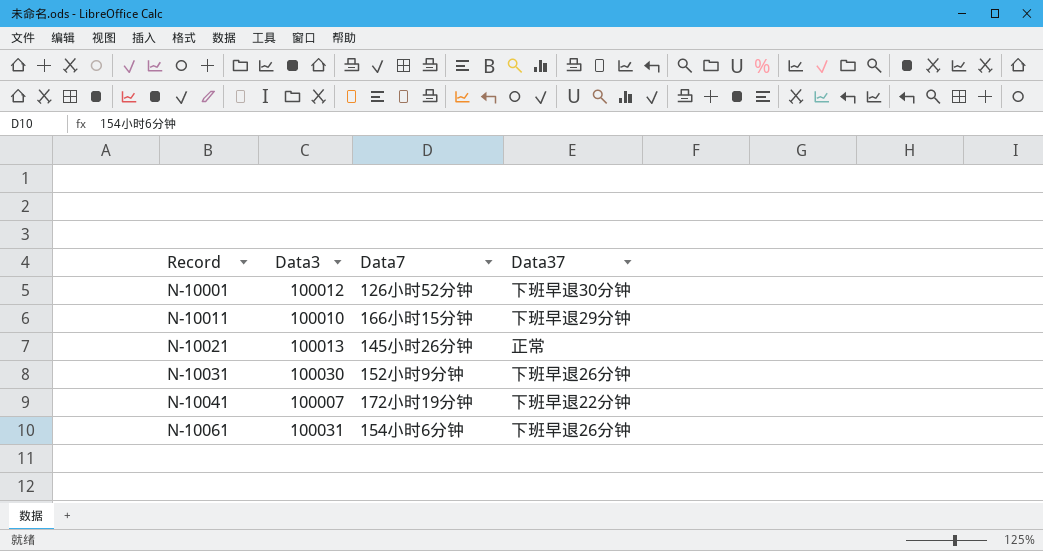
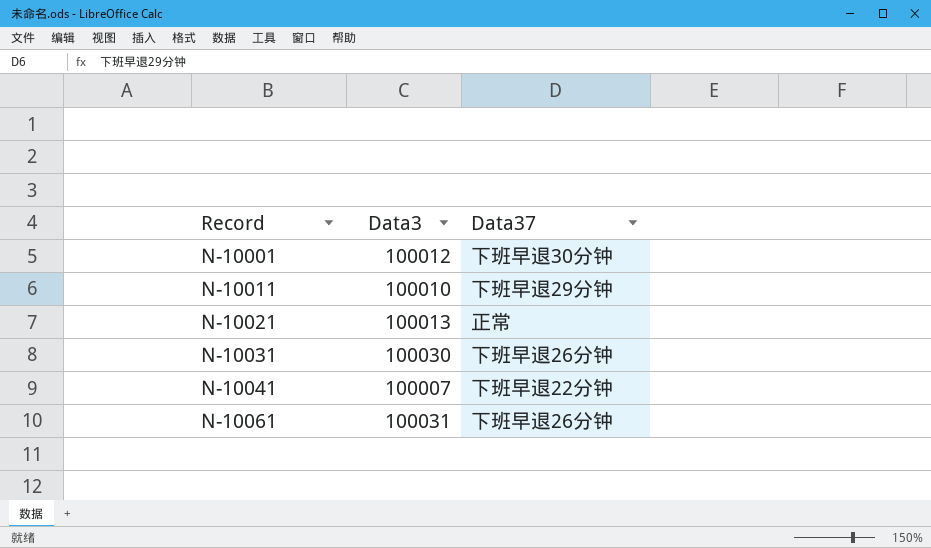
column Data7 | position: 3 -> none

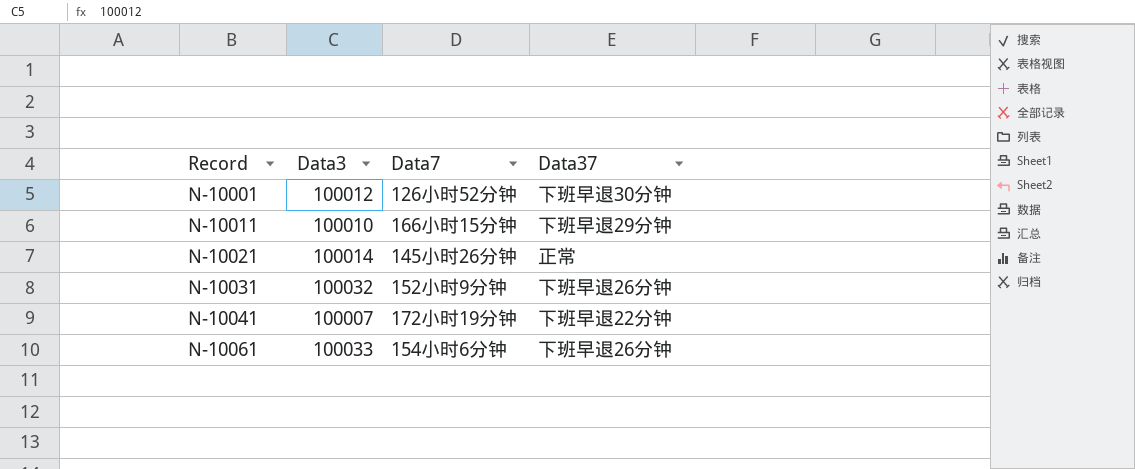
column Data7 | position: none -> 3
N-10021 | Data3: 100013 -> 100014
N-10031 | Data3: 100030 -> 100032
N-10061 | Data3: 100031 -> 100033

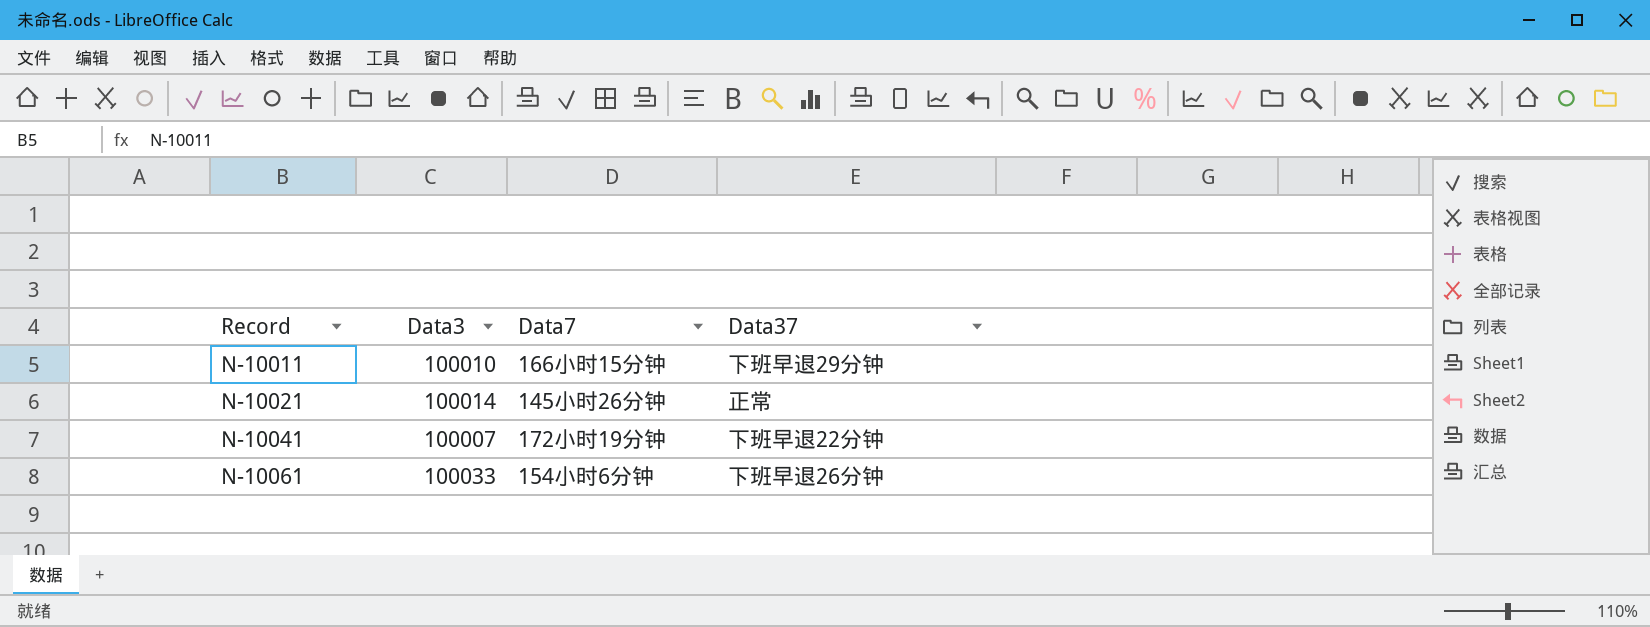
row N-10001: 100012 | 126小时52分钟 | 下班早退30分钟 -> none
row N-10031: 100032 | 152小时9分钟 | 下班早退26分钟 -> none

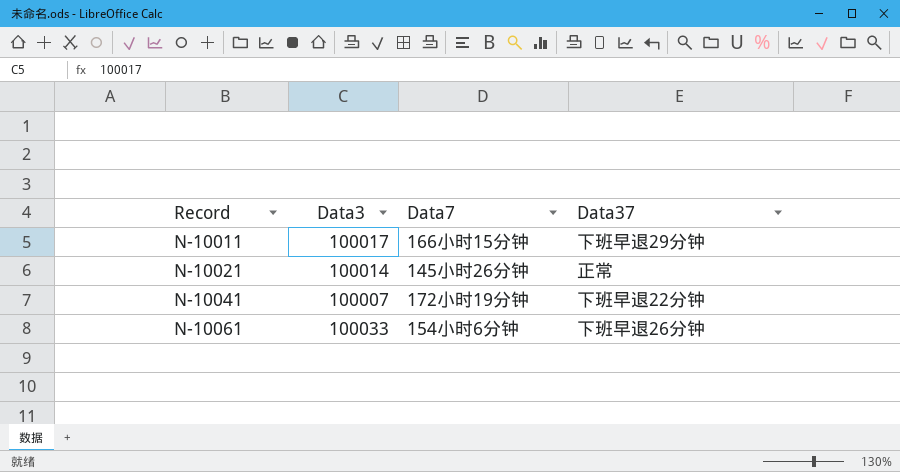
N-10011 | Data3: 100010 -> 100017

